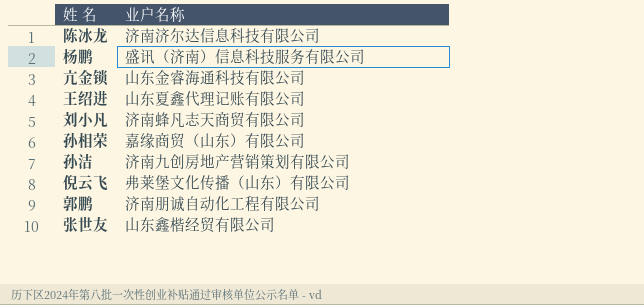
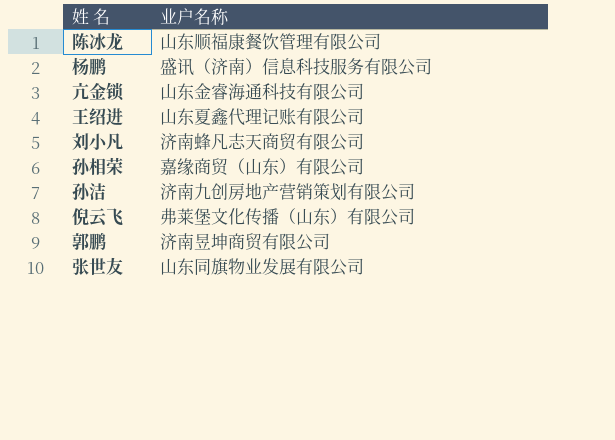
陈冰龙 | 业户名称: 济南济尔达信息科技有限公司 -> 山东顺福康餐饮管理有限公司
郭鹏 | 业户名称: 济南朋诚自动化工程有限公司 -> 济南昱坤商贸有限公司
张世友 | 业户名称: 山东鑫楷经贸有限公司 -> 山东同旗物业发展有限公司

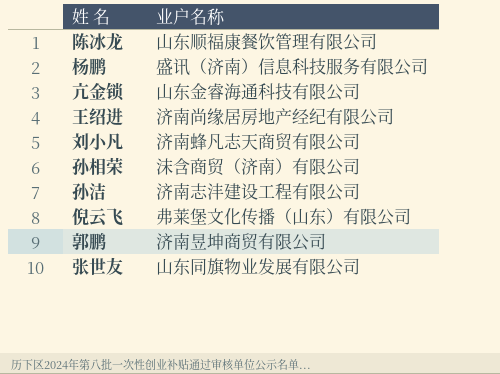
王绍进 | 业户名称: 山东夏鑫代理记账有限公司 -> 济南尚缘居房地产经纪有限公司
孙相荣 | 业户名称: 嘉缘商贸（山东）有限公司 -> 沫含商贸（济南）有限公司
孙洁 | 业户名称: 济南九创房地产营销策划有限公司 -> 济南志沣建设工程有限公司

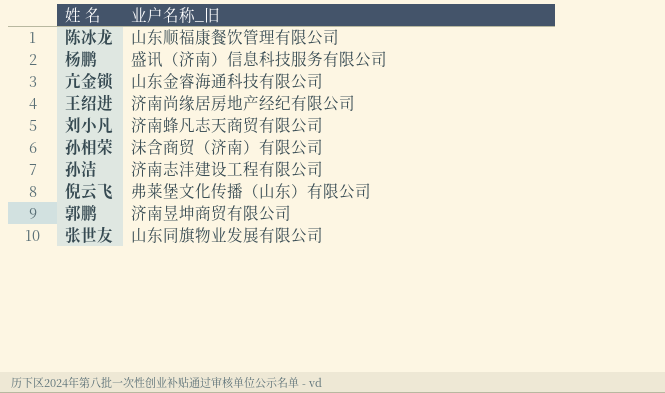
column name: 业户名称 -> 业户名称_旧

